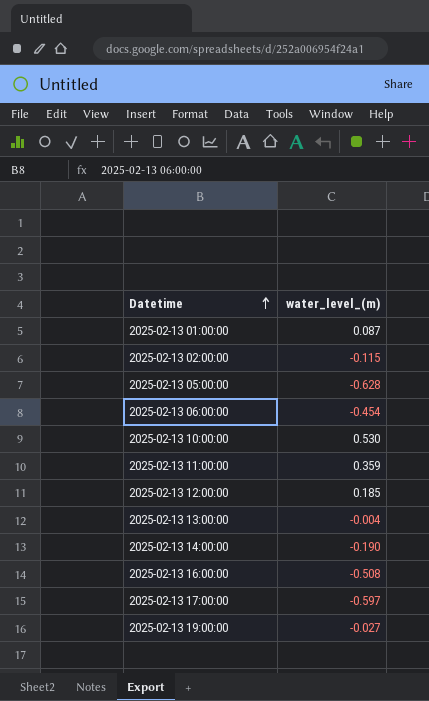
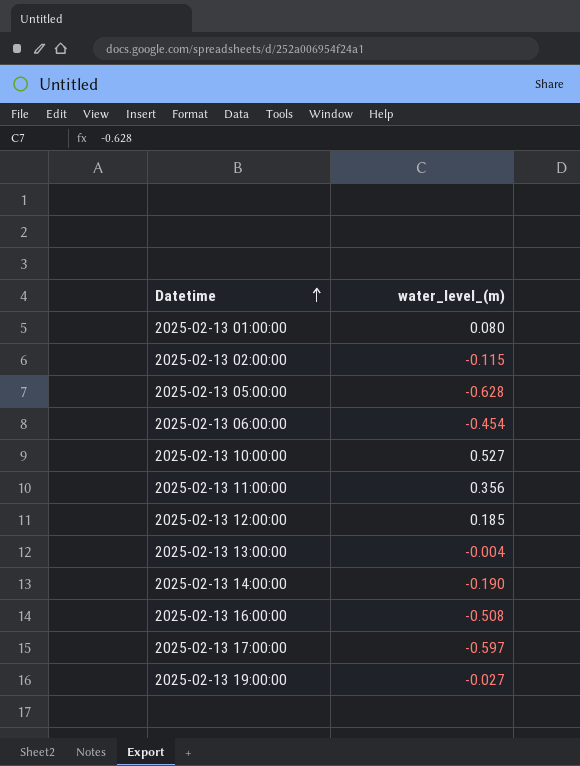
2025-02-13 01:00:00 | water_level_(m): 0.087 -> 0.080
2025-02-13 10:00:00 | water_level_(m): 0.530 -> 0.527
2025-02-13 11:00:00 | water_level_(m): 0.359 -> 0.356

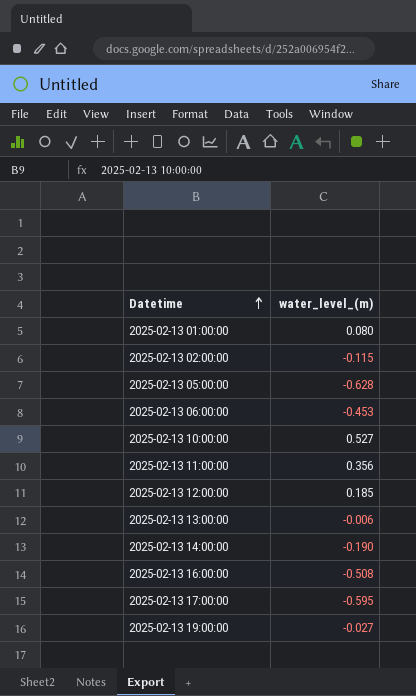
2025-02-13 06:00:00 | water_level_(m): -0.454 -> -0.453
2025-02-13 13:00:00 | water_level_(m): -0.004 -> -0.006
2025-02-13 17:00:00 | water_level_(m): -0.597 -> -0.595

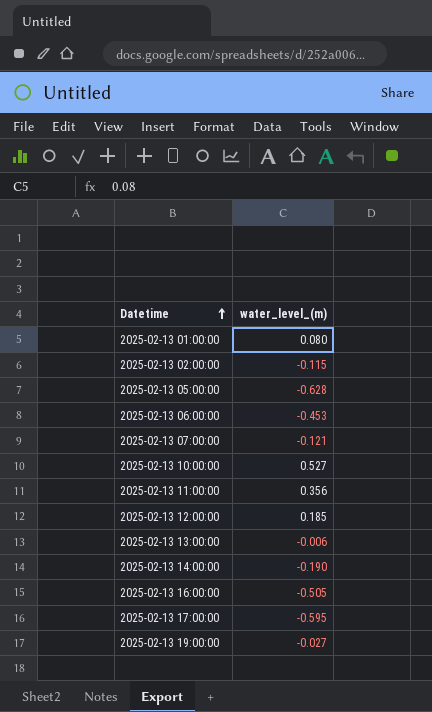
row 2025-02-13 07:00:00: none -> -0.121
2025-02-13 16:00:00 | water_level_(m): -0.508 -> -0.505

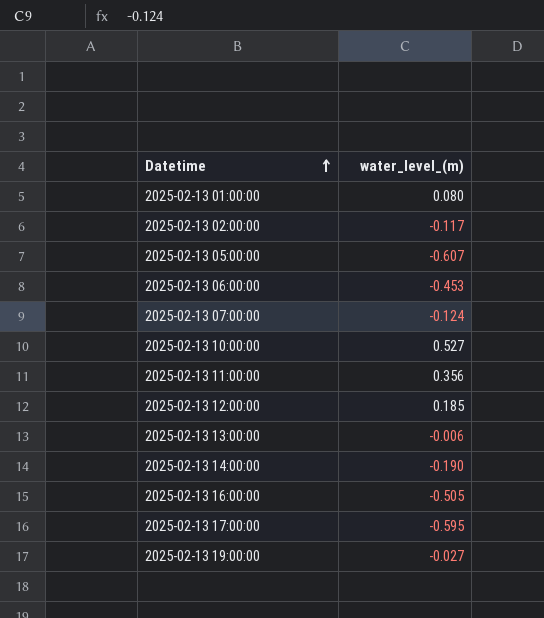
2025-02-13 02:00:00 | water_level_(m): -0.115 -> -0.117
2025-02-13 05:00:00 | water_level_(m): -0.628 -> -0.607
2025-02-13 07:00:00 | water_level_(m): -0.121 -> -0.124

